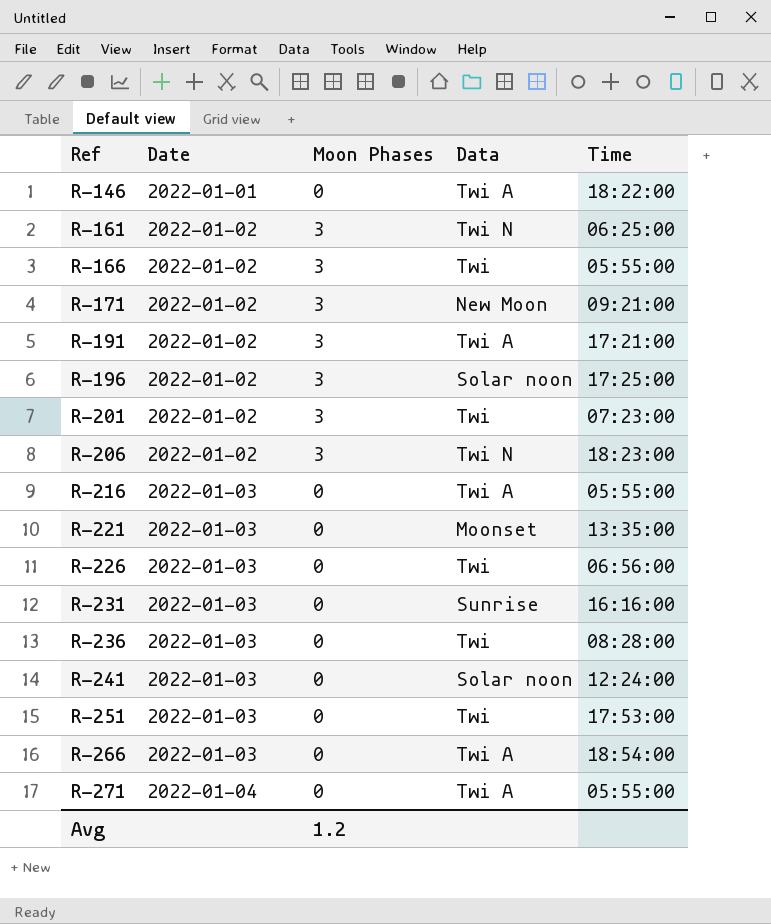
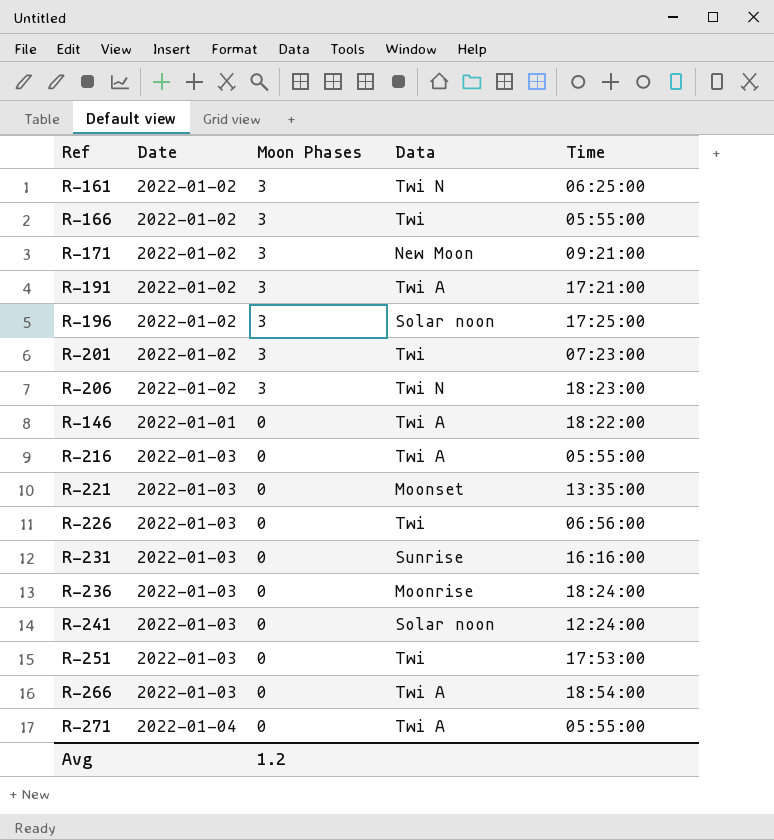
row order: Ref ascending -> Moon Phases descending
R-236 | Data: Twi -> Moonrise
R-236 | Time: 08:28:00 -> 18:24:00

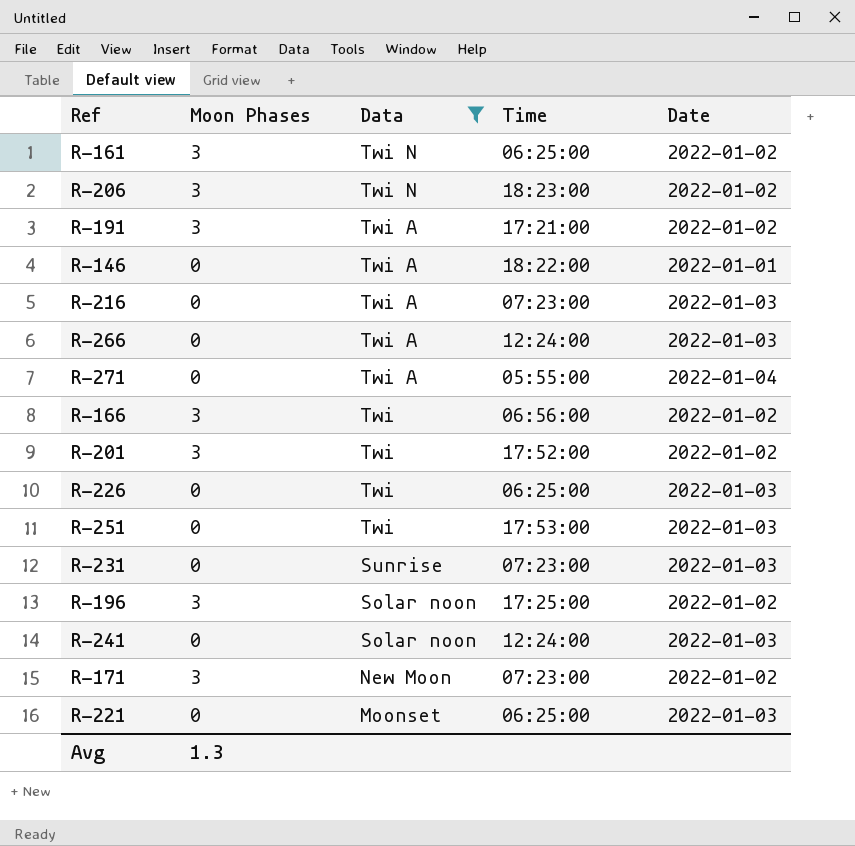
filter: none -> Data != Moonrise
row order: Moon Phases descending -> Data descending
column Date | position: 2 -> 5
R-216 | Time: 05:55:00 -> 07:23:00
R-266 | Time: 18:54:00 -> 12:24:00
R-166 | Time: 05:55:00 -> 06:56:00
R-201 | Time: 07:23:00 -> 17:52:00
R-226 | Time: 06:56:00 -> 06:25:00
R-231 | Time: 16:16:00 -> 07:23:00
R-171 | Time: 09:21:00 -> 07:23:00
R-221 | Time: 13:35:00 -> 06:25:00
Avg | Moon Phases: 1.2 -> 1.3

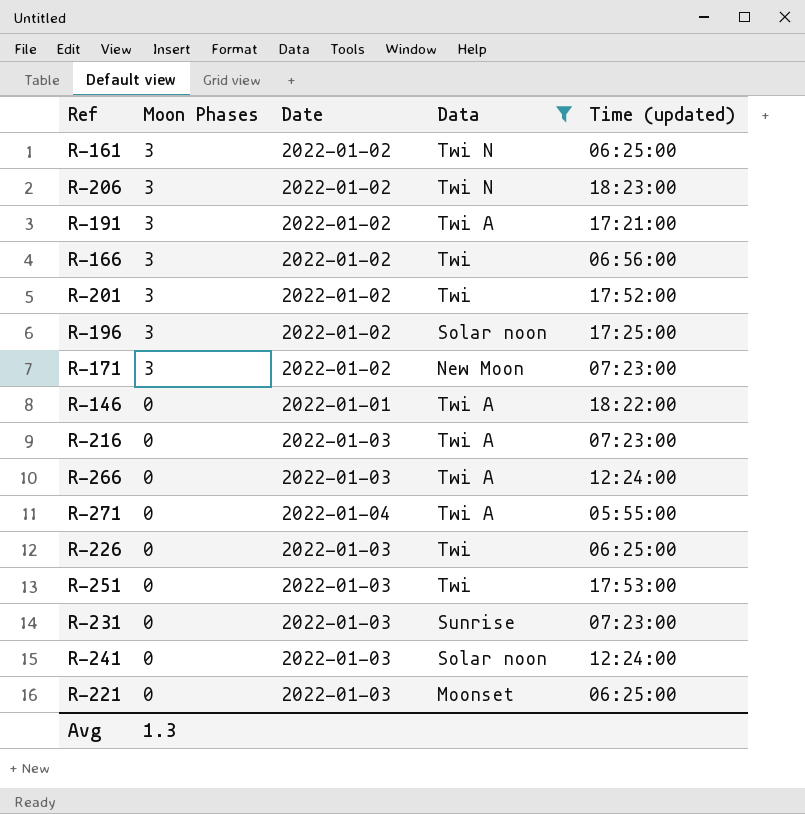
row order: Data descending -> Moon Phases descending
column Date | position: 5 -> 3
column name: Time -> Time (updated)

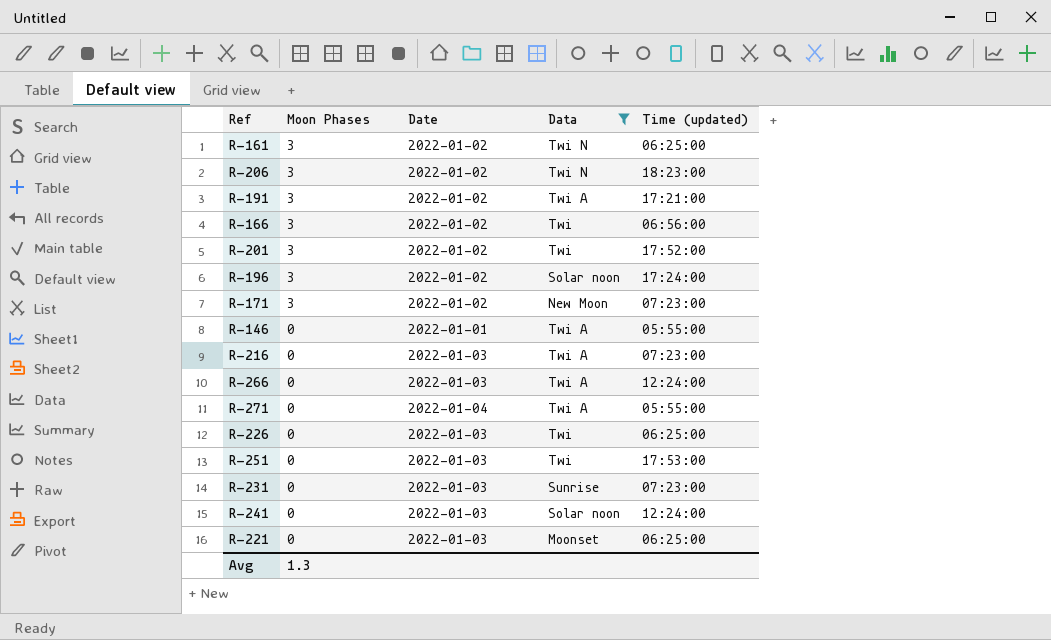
R-196 | Time (updated): 17:25:00 -> 17:24:00
R-146 | Time (updated): 18:22:00 -> 05:55:00

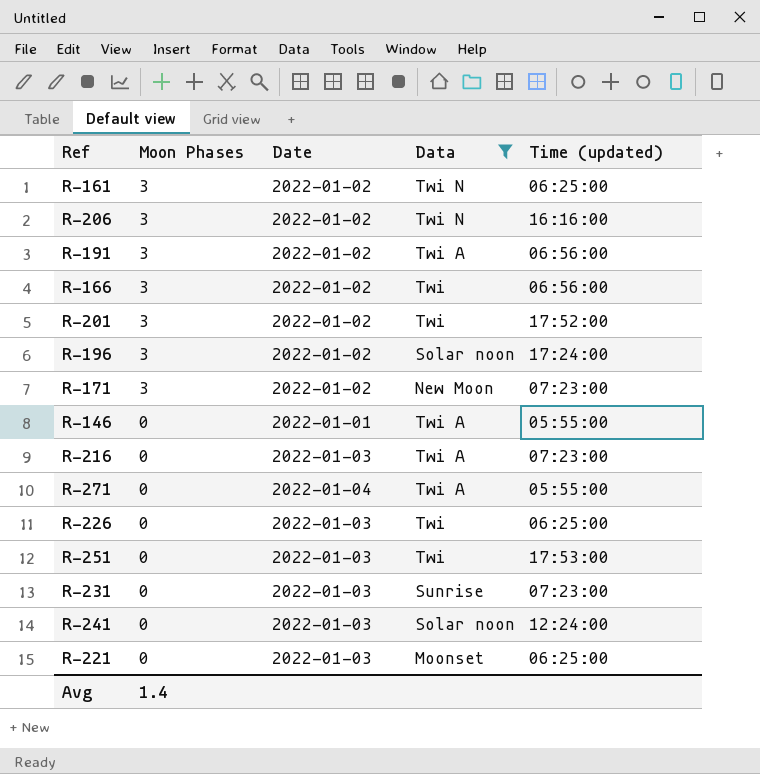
row R-266: 0 | 2022-01-03 | Twi A | 12:24:00 -> none
R-206 | Time (updated): 18:23:00 -> 16:16:00
R-191 | Time (updated): 17:21:00 -> 06:56:00
Avg | Moon Phases: 1.3 -> 1.4

